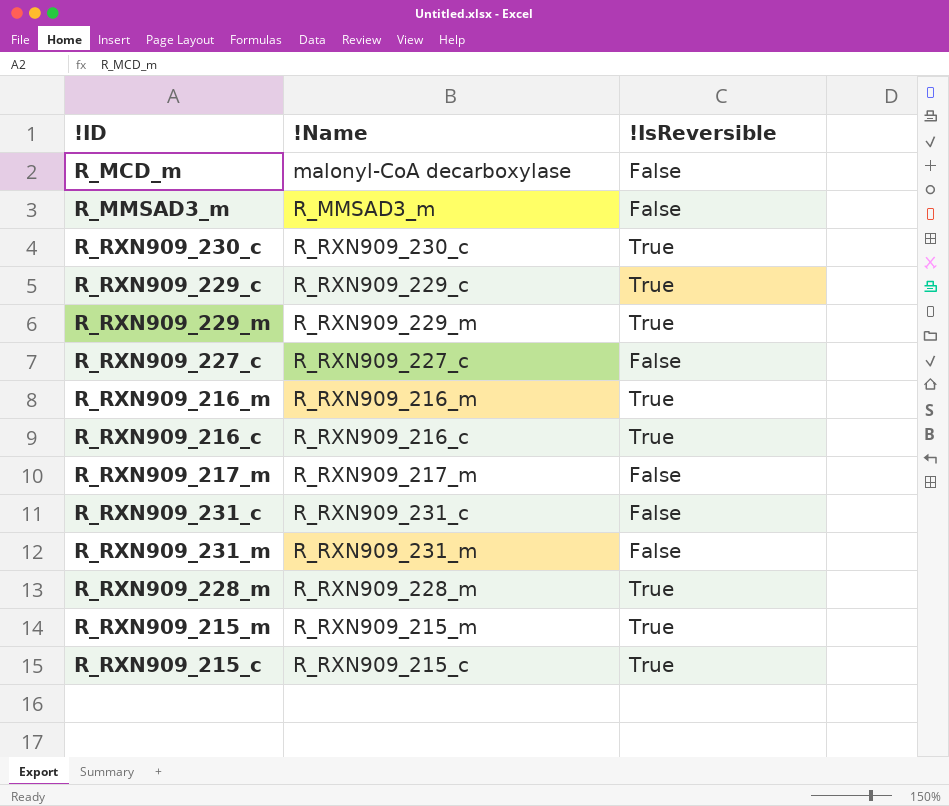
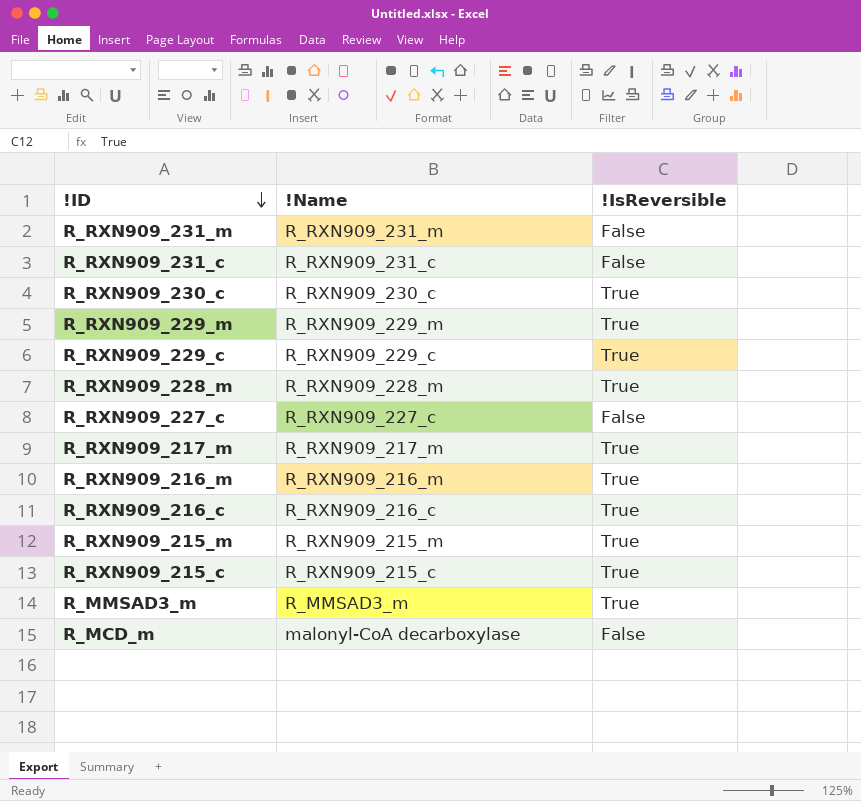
row order: none -> !ID descending
R_RXN909_217_m | !IsReversible: False -> True
R_MMSAD3_m | !IsReversible: False -> True

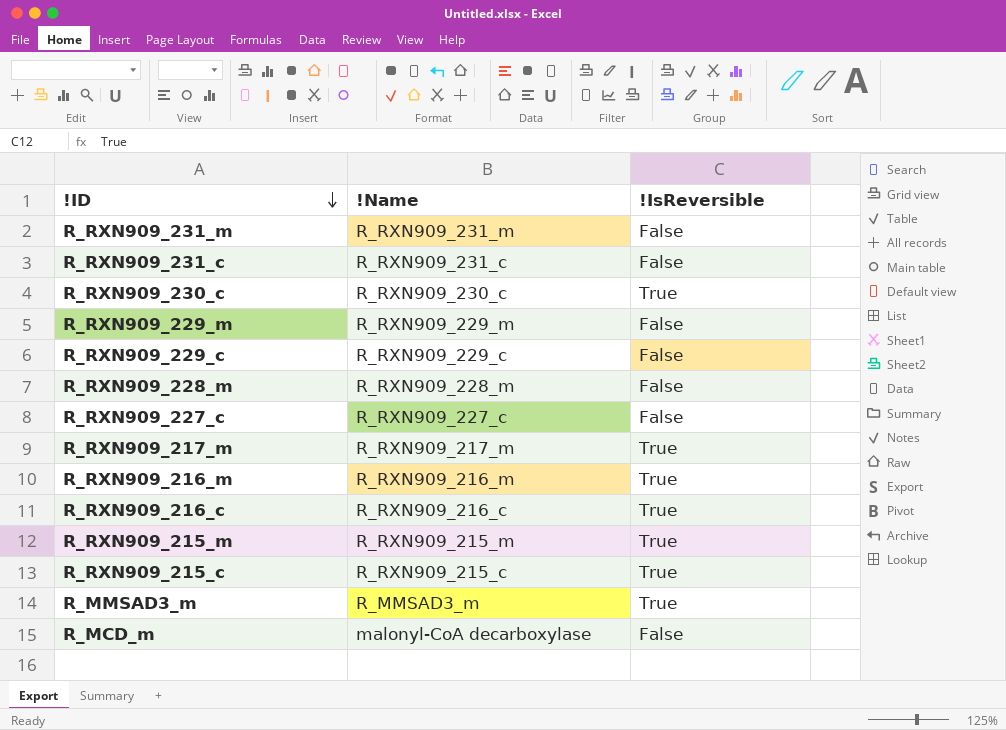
R_RXN909_229_m | !IsReversible: True -> False
R_RXN909_229_c | !IsReversible: True -> False
R_RXN909_228_m | !IsReversible: True -> False

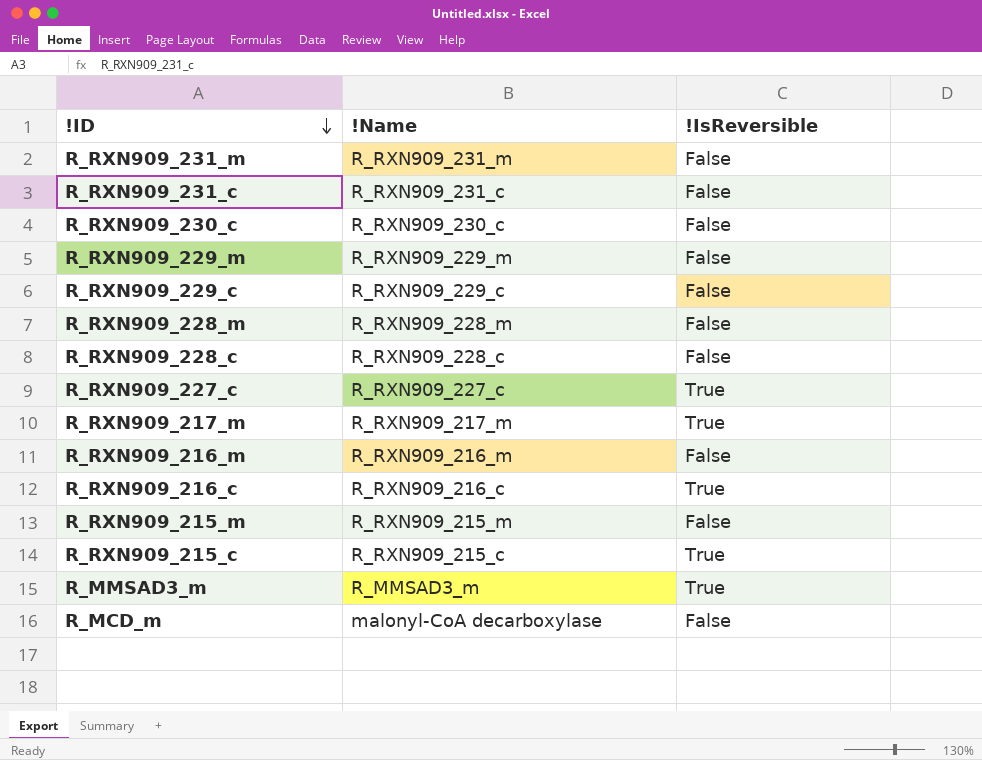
R_RXN909_230_c | !IsReversible: True -> False
row R_RXN909_228_c: none -> R_RXN909_228_c | False
R_RXN909_227_c | !IsReversible: False -> True
R_RXN909_216_m | !IsReversible: True -> False
R_RXN909_215_m | !IsReversible: True -> False

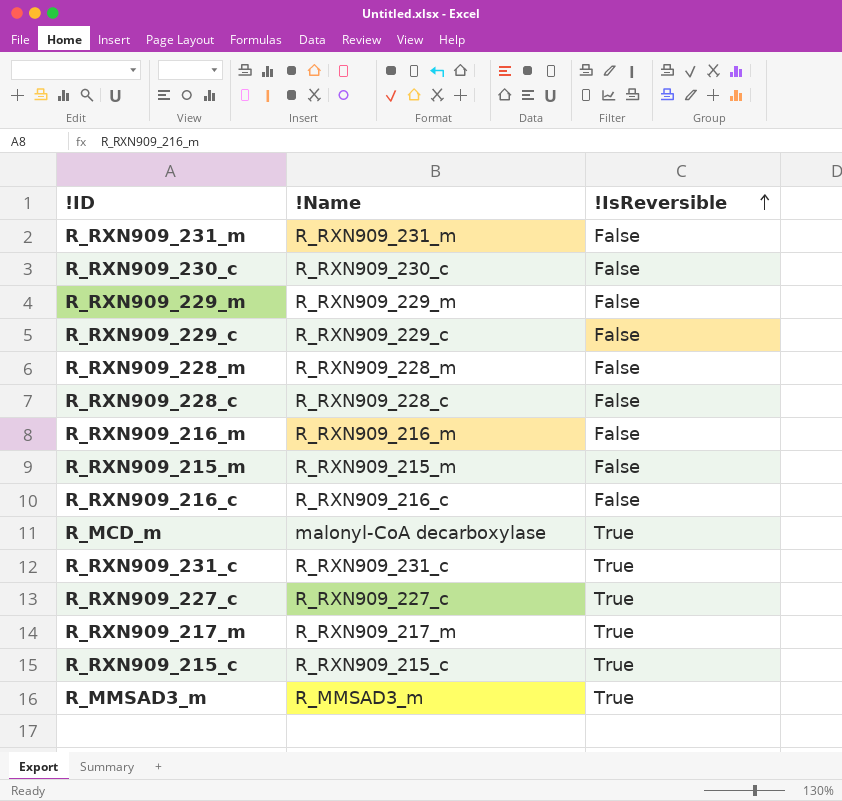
row order: !ID descending -> !IsReversible ascending
R_RXN909_216_c | !IsReversible: True -> False
R_MCD_m | !IsReversible: False -> True
R_RXN909_231_c | !IsReversible: False -> True

